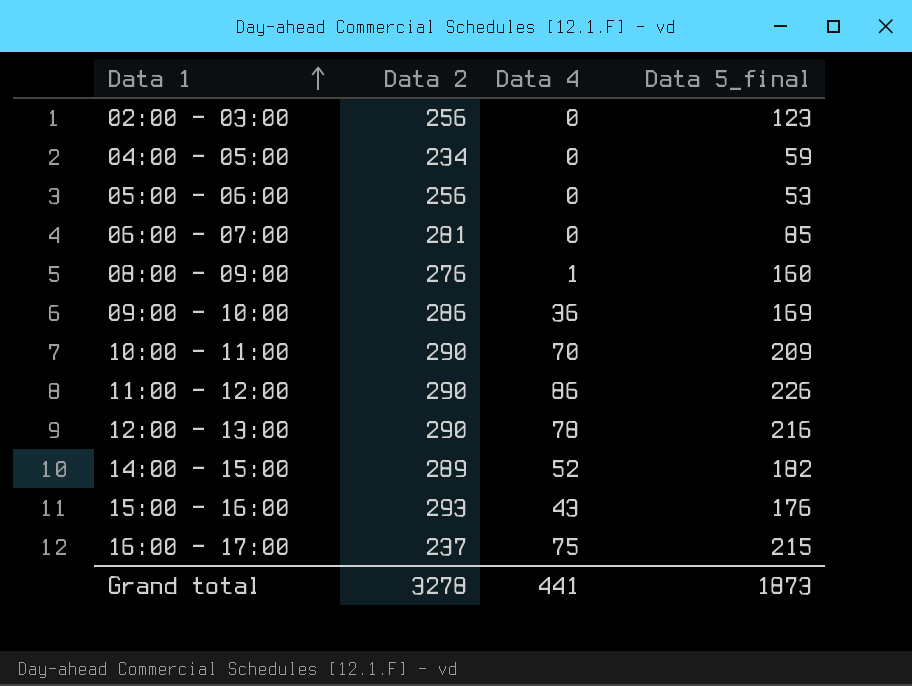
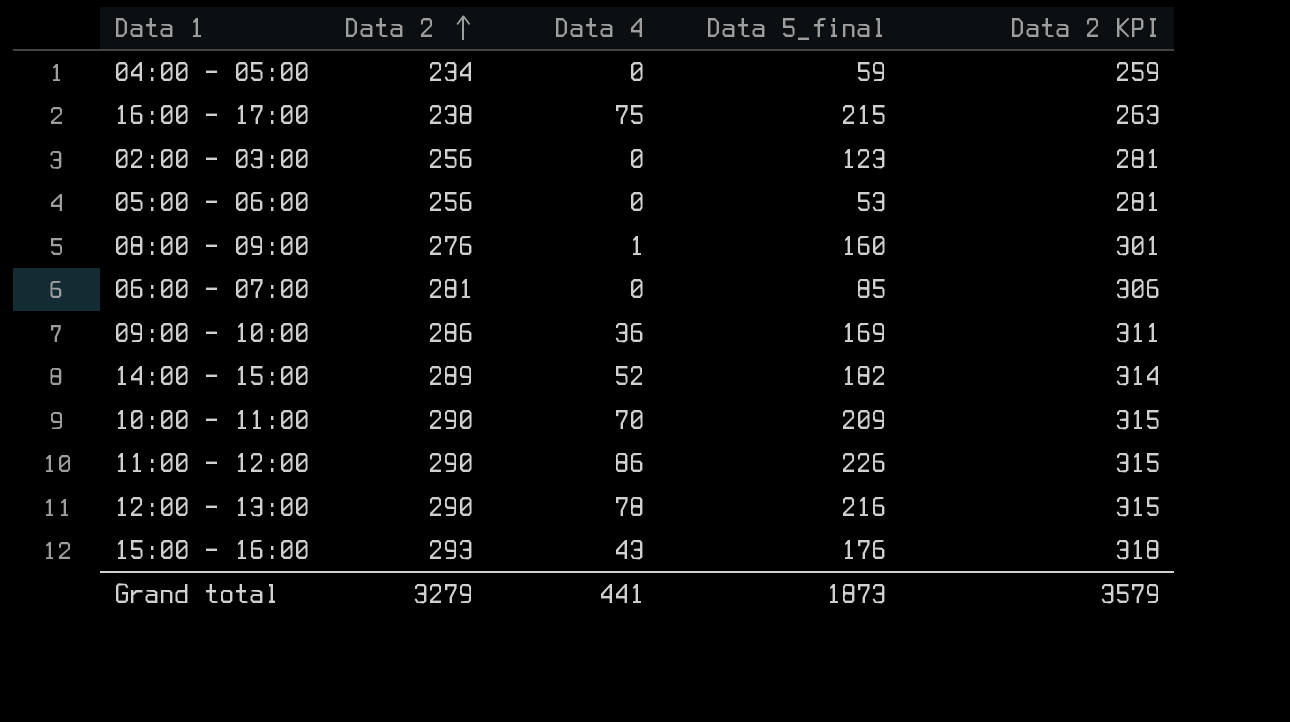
row order: Data 1 ascending -> Data 2 ascending
column Data 2 KPI | formula: none -> [Data 2] + 25
16:00 - 17:00 | Data 2: 237 -> 238
Grand total | Data 2: 3278 -> 3279

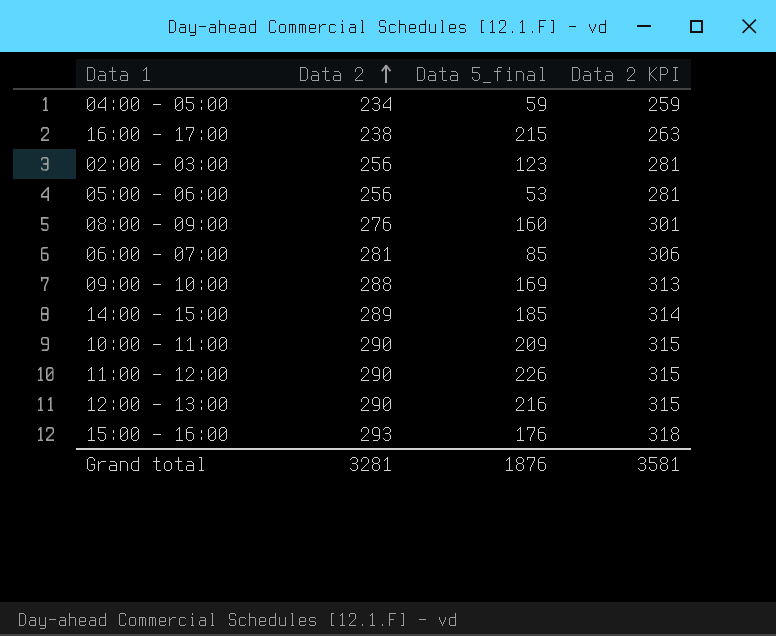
column Data 4 | position: 3 -> none
09:00 - 10:00 | Data 2: 286 -> 288
09:00 - 10:00 | Data 2 KPI: 311 -> 313
14:00 - 15:00 | Data 5_final: 182 -> 185
Grand total | Data 2: 3279 -> 3281
Grand total | Data 5_final: 1873 -> 1876
Grand total | Data 2 KPI: 3579 -> 3581

